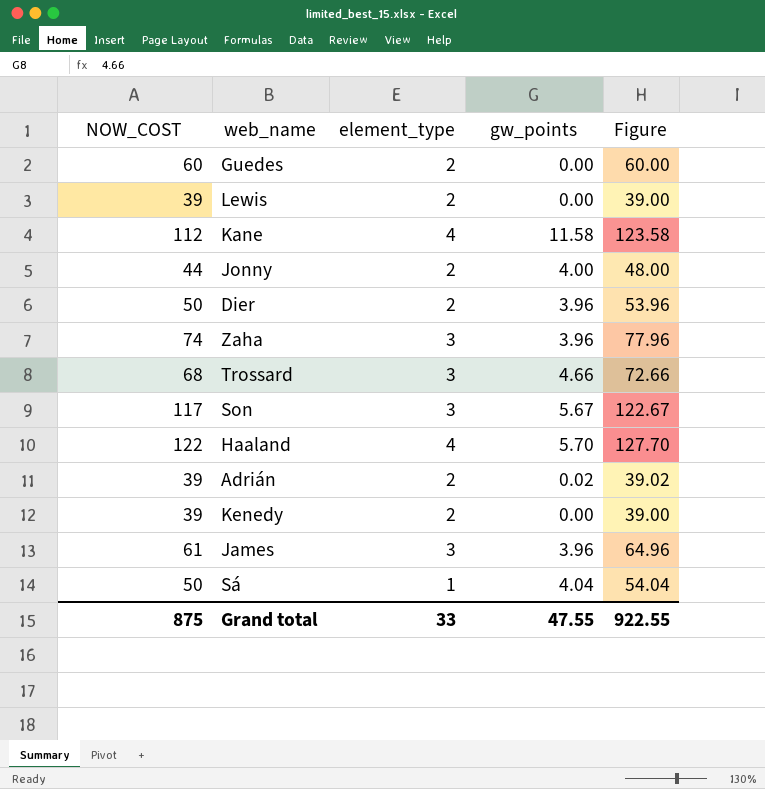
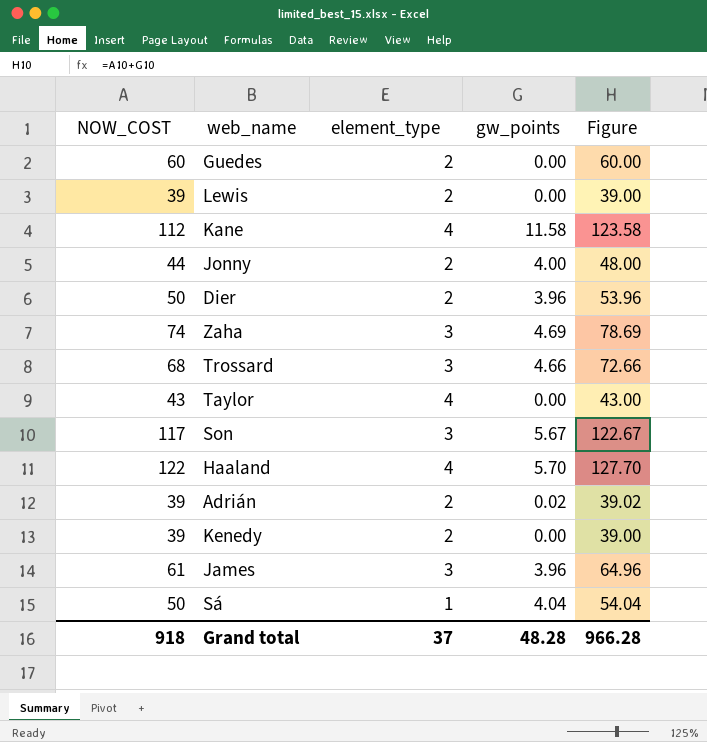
Zaha | gw_points: 3.96 -> 4.69
Zaha | Figure: 77.96 -> 78.69
row Taylor: none -> 43 | 4 | 0.00 | 43.00
Grand total | NOW_COST: 875 -> 918
Grand total | element_type: 33 -> 37
Grand total | gw_points: 47.55 -> 48.28
Grand total | Figure: 922.55 -> 966.28

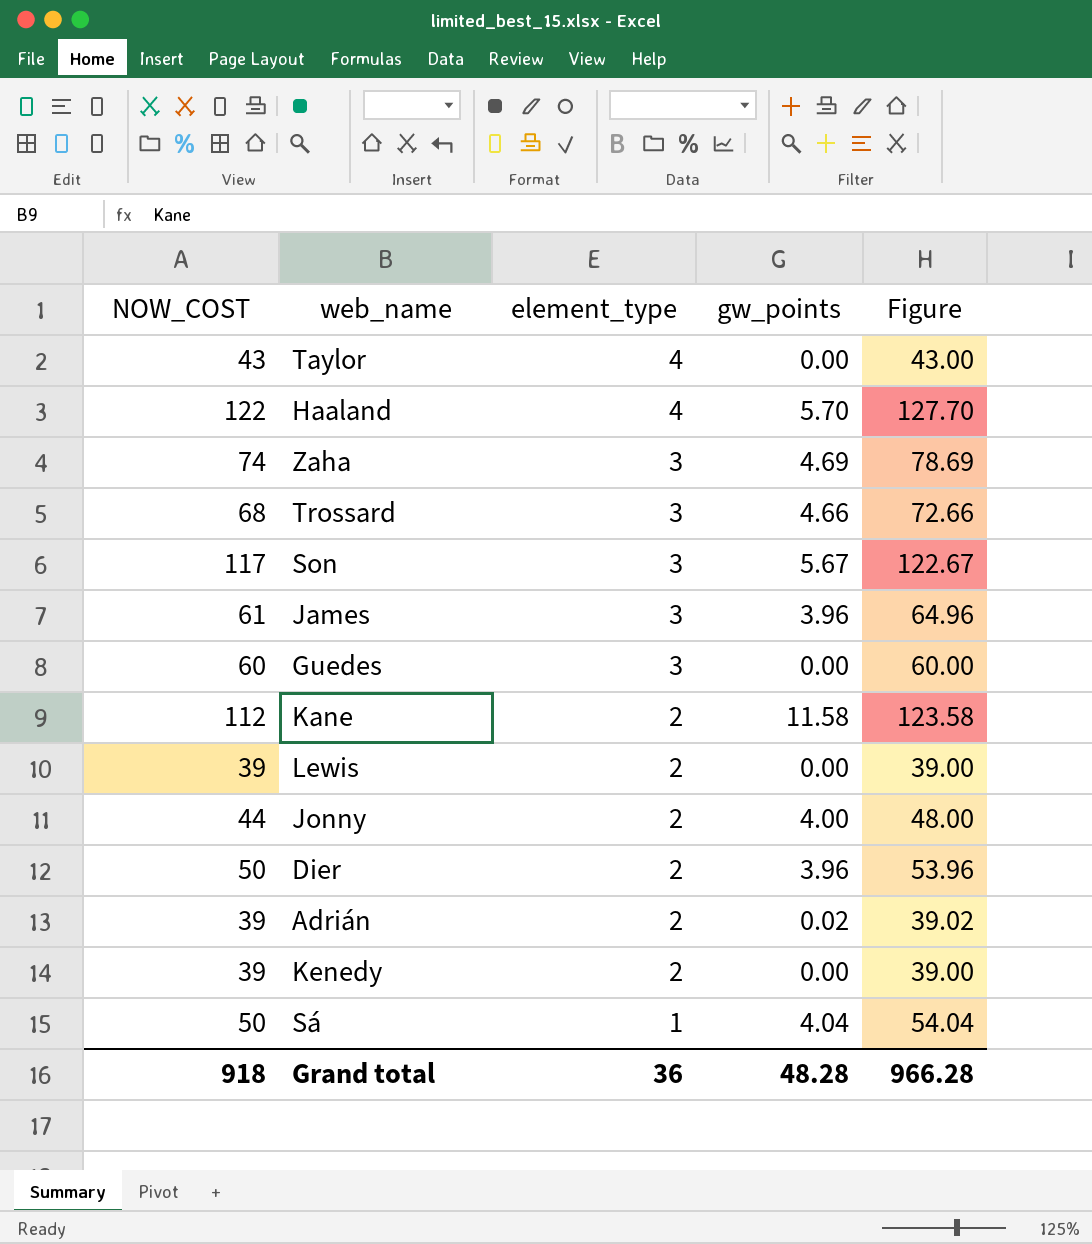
row order: none -> element_type descending
Guedes | element_type: 2 -> 3
Kane | element_type: 4 -> 2
Grand total | element_type: 37 -> 36

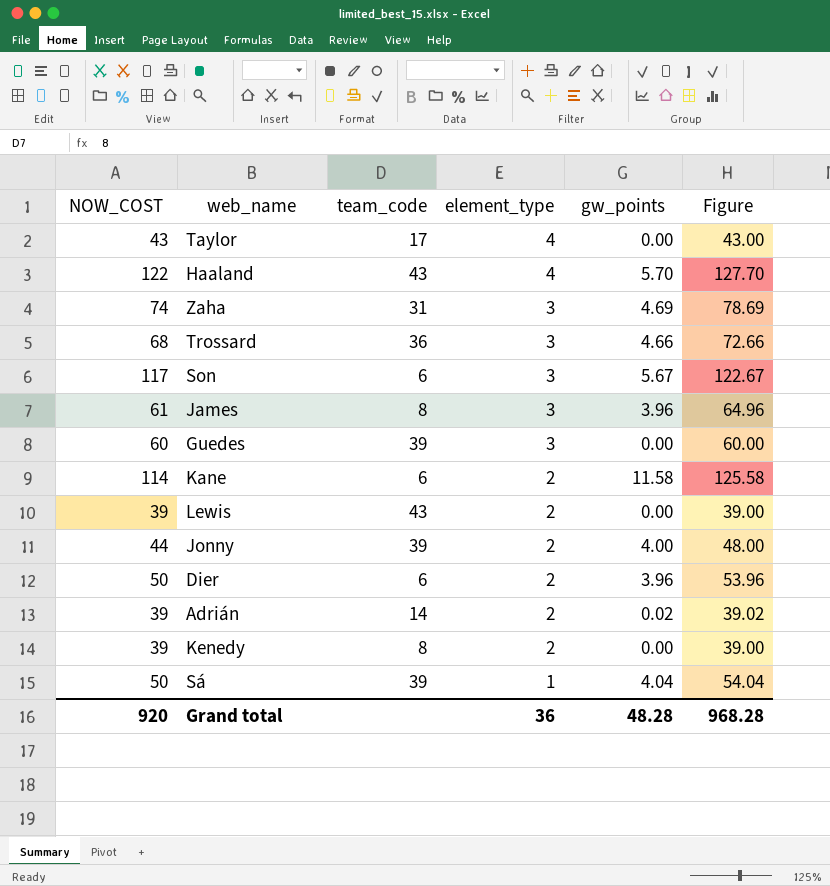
column team_code | position: none -> 3
Kane | NOW_COST: 112 -> 114
Kane | Figure: 123.58 -> 125.58
Grand total | NOW_COST: 918 -> 920
Grand total | Figure: 966.28 -> 968.28

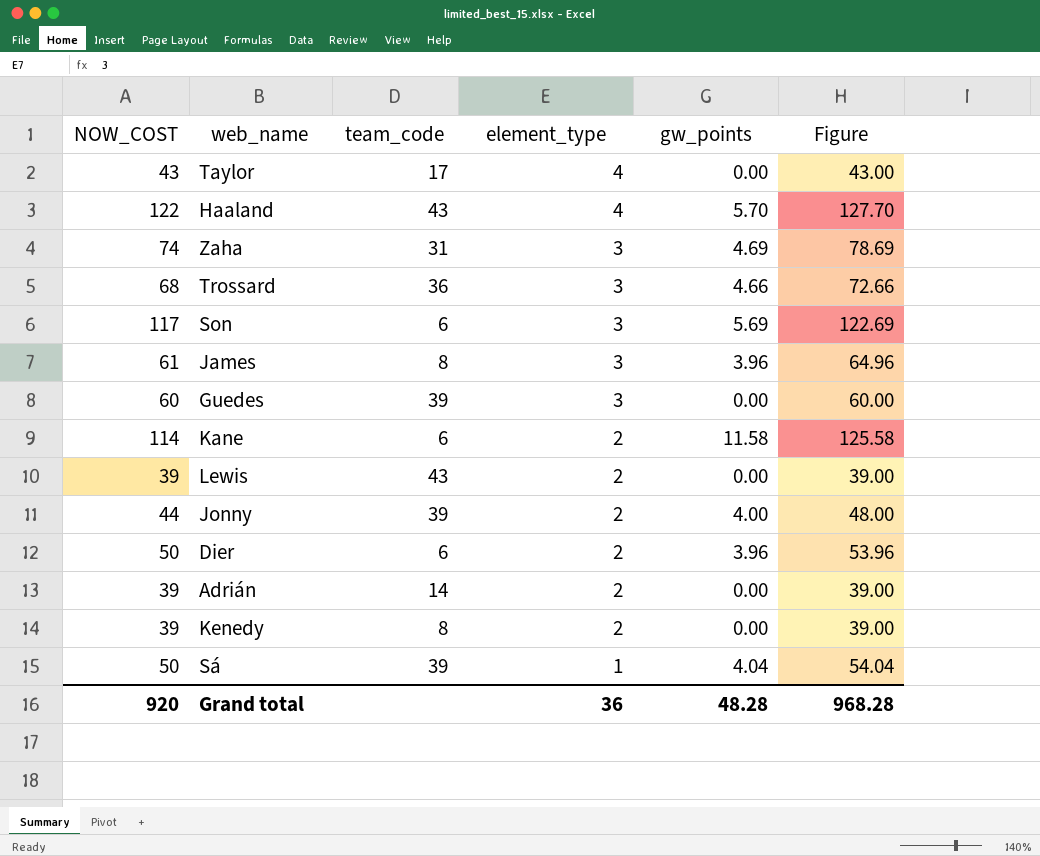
Son | gw_points: 5.67 -> 5.69
Son | Figure: 122.67 -> 122.69
Adrián | gw_points: 0.02 -> 0.00
Adrián | Figure: 39.02 -> 39.00

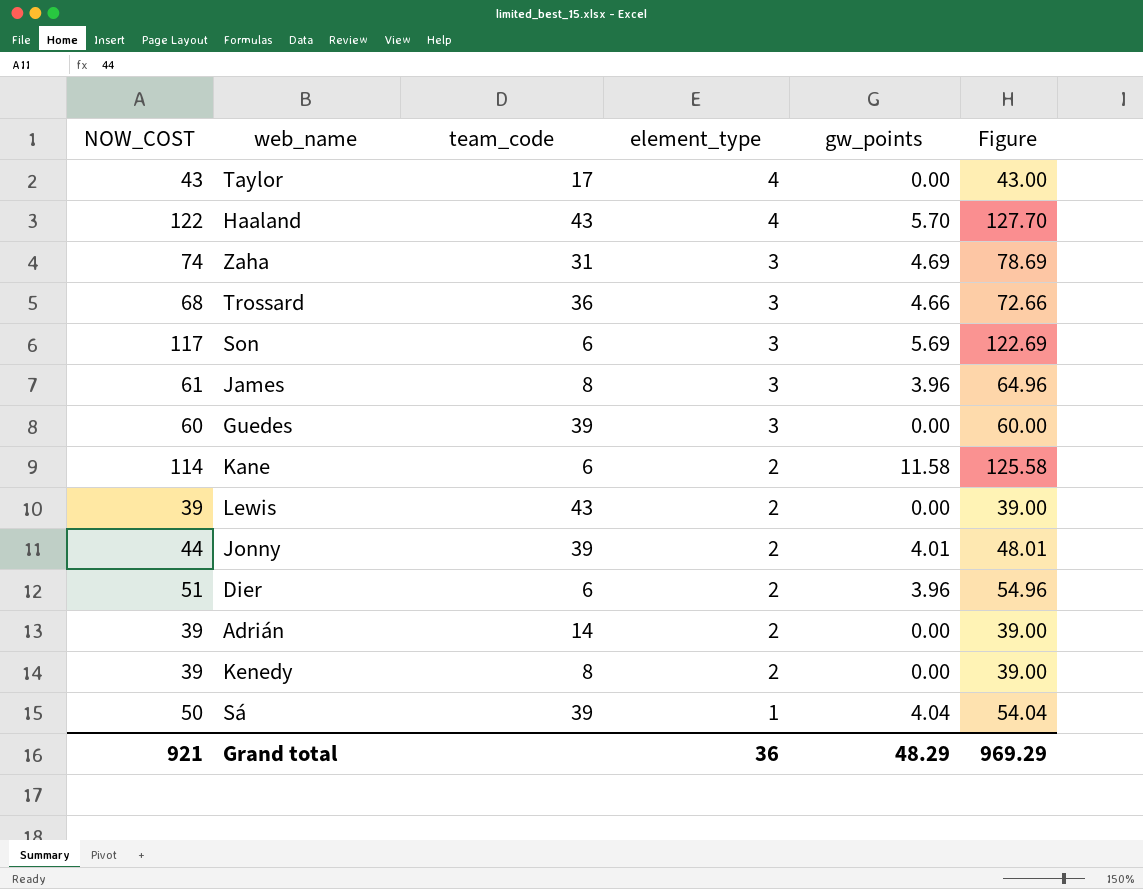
Jonny | gw_points: 4.00 -> 4.01
Jonny | Figure: 48.00 -> 48.01
Dier | NOW_COST: 50 -> 51
Dier | Figure: 53.96 -> 54.96
Grand total | NOW_COST: 920 -> 921
Grand total | gw_points: 48.28 -> 48.29
Grand total | Figure: 968.28 -> 969.29

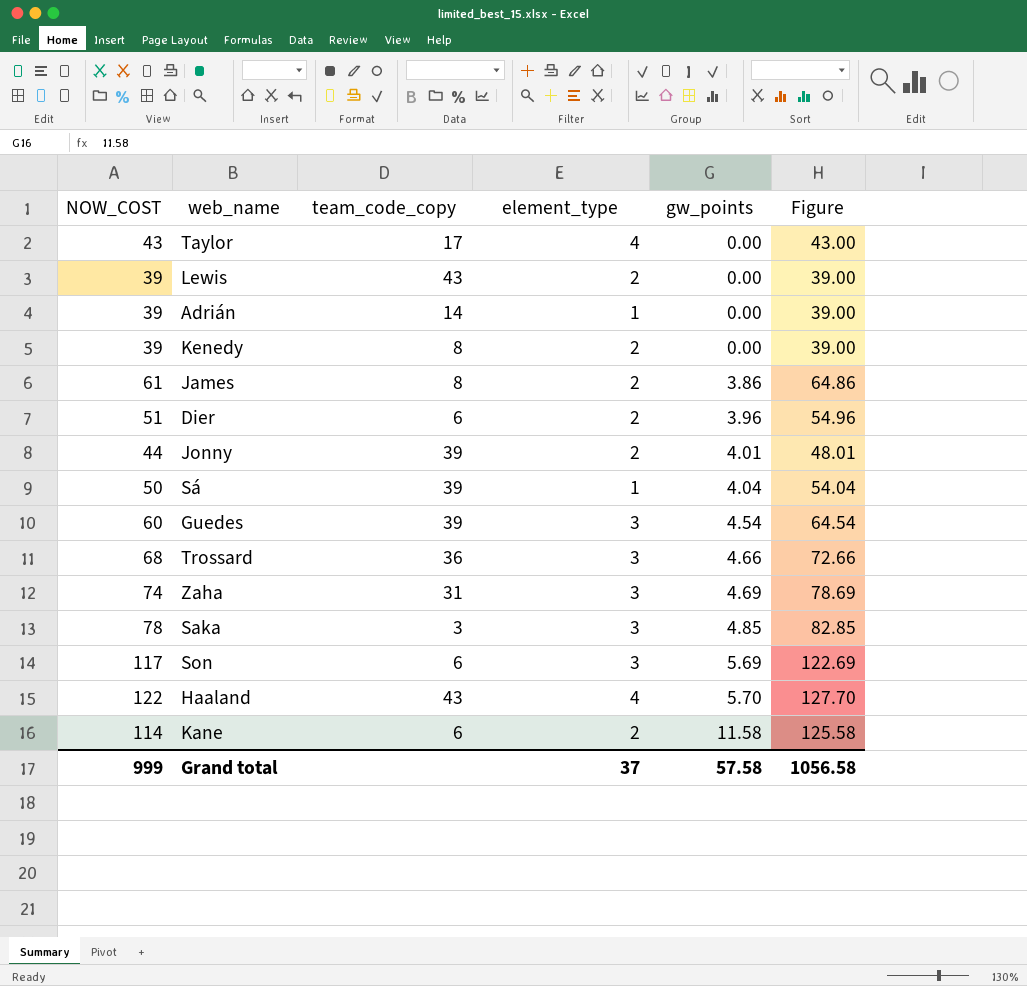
row order: element_type descending -> gw_points ascending
column name: team_code -> team_code_copy
Adrián | element_type: 2 -> 1
James | element_type: 3 -> 2
James | gw_points: 3.96 -> 3.86
James | Figure: 64.96 -> 64.86
Guedes | gw_points: 0.00 -> 4.54
Guedes | Figure: 60.00 -> 64.54
row Saka: none -> 78 | 3 | 3 | 4.85 | 82.85
Grand total | NOW_COST: 921 -> 999
Grand total | element_type: 36 -> 37
Grand total | gw_points: 48.29 -> 57.58
Grand total | Figure: 969.29 -> 1056.58

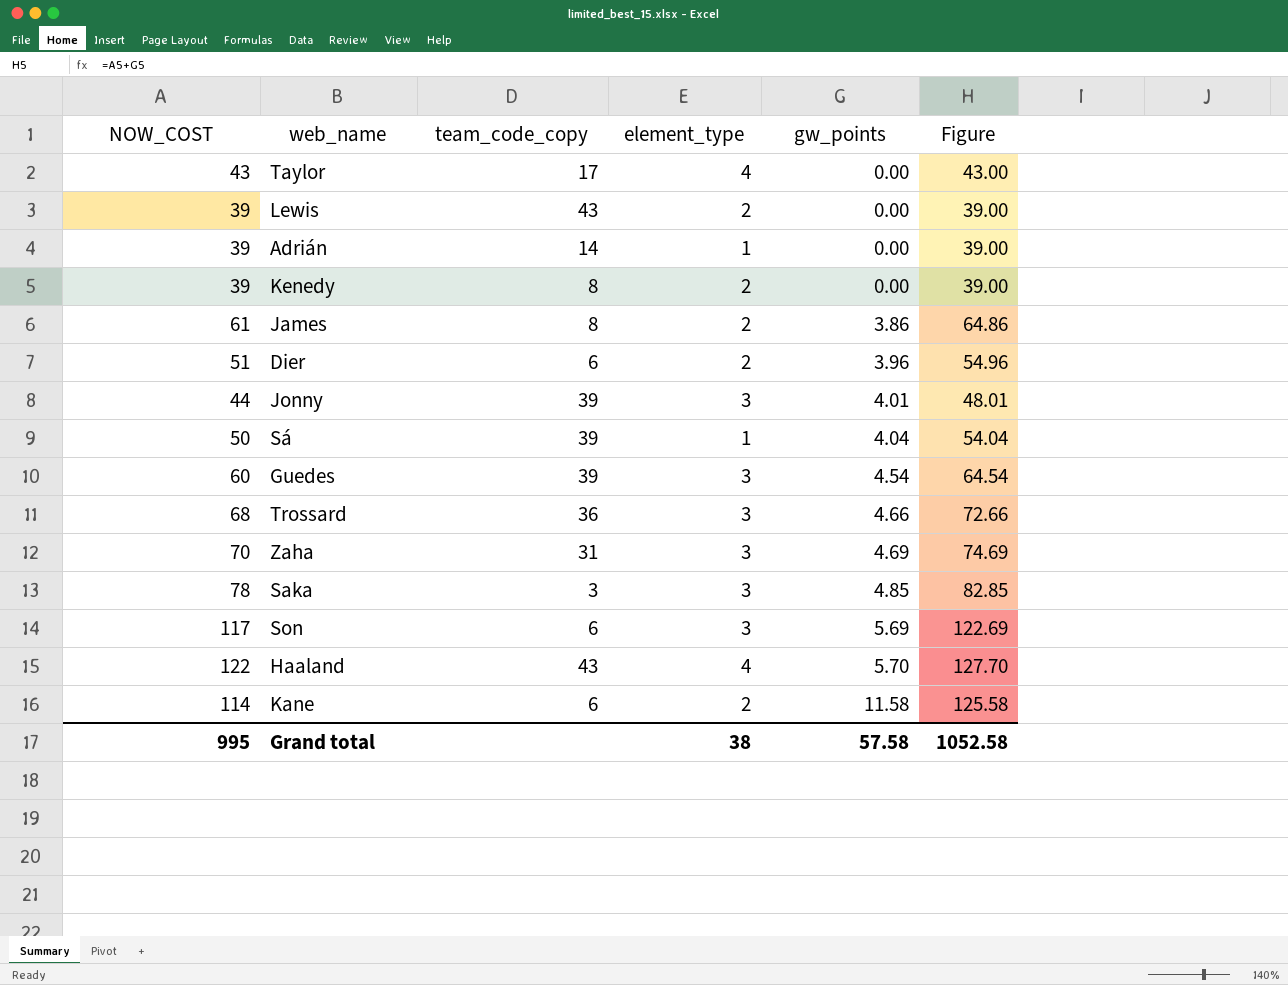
Jonny | element_type: 2 -> 3
Zaha | NOW_COST: 74 -> 70
Zaha | Figure: 78.69 -> 74.69
Grand total | NOW_COST: 999 -> 995
Grand total | element_type: 37 -> 38
Grand total | Figure: 1056.58 -> 1052.58

